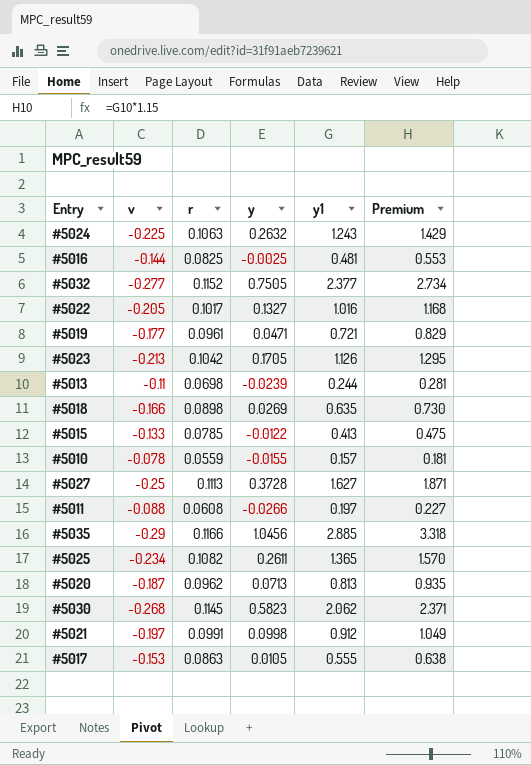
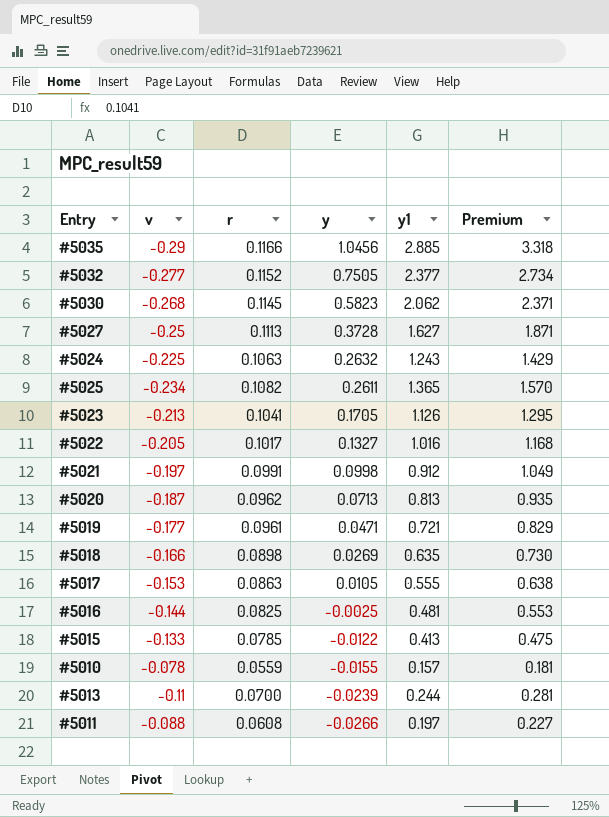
row order: none -> y descending
#5023 | r: 0.1042 -> 0.1041
#5013 | r: 0.0698 -> 0.0700

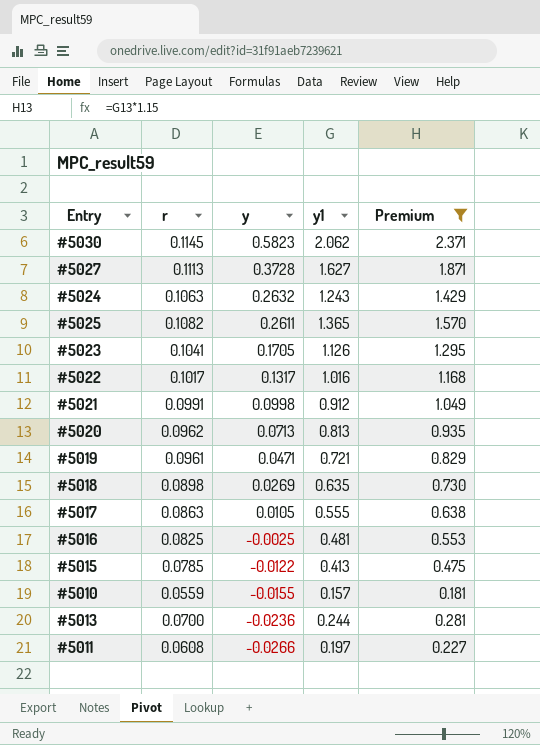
filter: none -> Premium <= 2.371
column v | position: 2 -> none
#5022 | y: 0.1327 -> 0.1317
#5013 | y: -0.0239 -> -0.0236

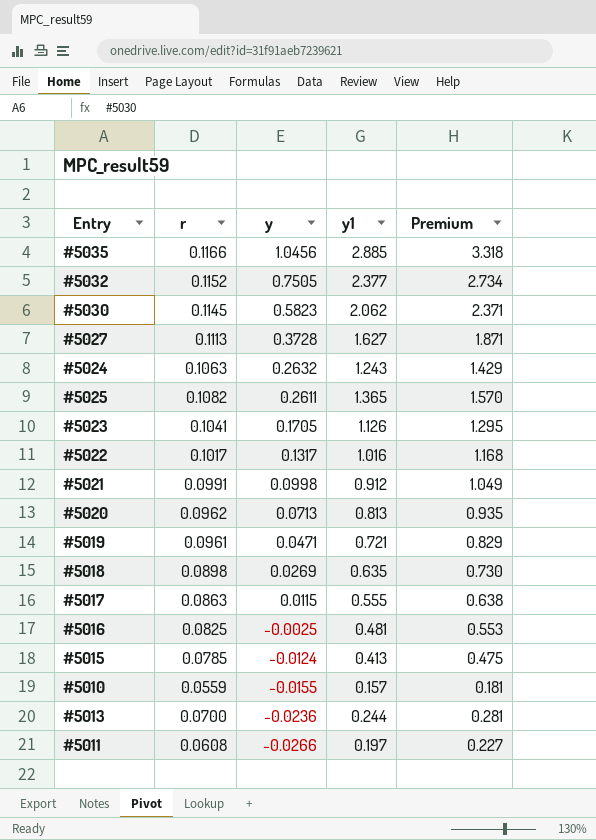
filter: Premium <= 2.371 -> none
#5017 | y: 0.0105 -> 0.0115
#5015 | y: -0.0122 -> -0.0124

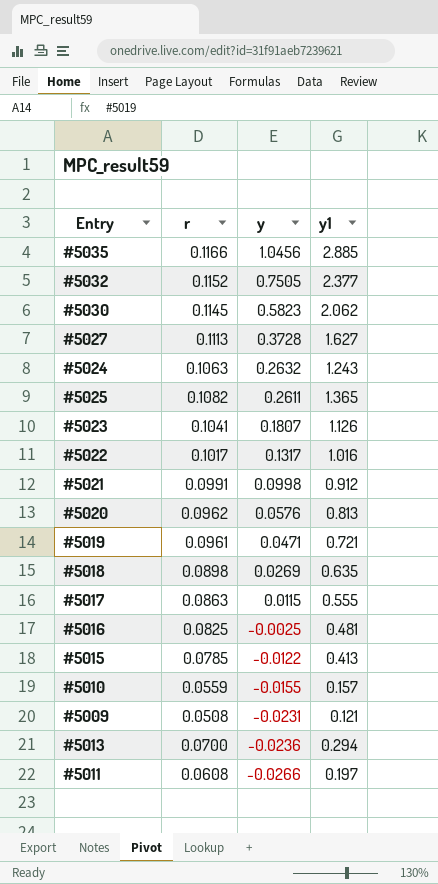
column Premium | formula: [y1] * 1.15 -> none
#5023 | y: 0.1705 -> 0.1807
#5020 | y: 0.0713 -> 0.0576
#5015 | y: -0.0124 -> -0.0122
row #5009: none -> 0.0508 | -0.0231 | 0.121
#5013 | y1: 0.244 -> 0.294

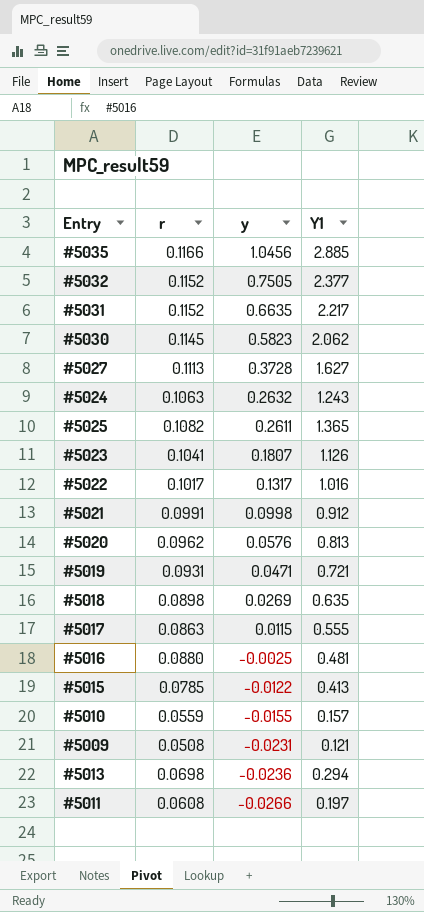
column name: y1 -> Y1
row #5031: none -> 0.1152 | 0.6635 | 2.217
#5019 | r: 0.0961 -> 0.0931
#5016 | r: 0.0825 -> 0.0880
#5013 | r: 0.0700 -> 0.0698

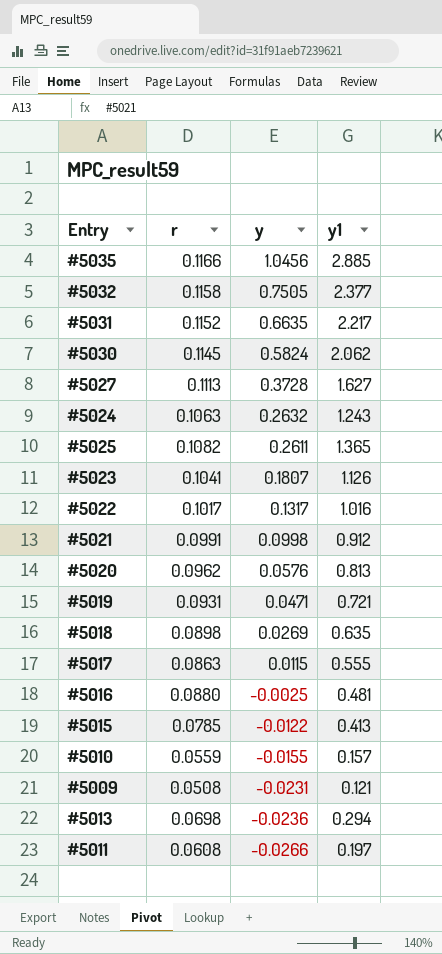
column name: Y1 -> y1
#5032 | r: 0.1152 -> 0.1158
#5030 | y: 0.5823 -> 0.5824

